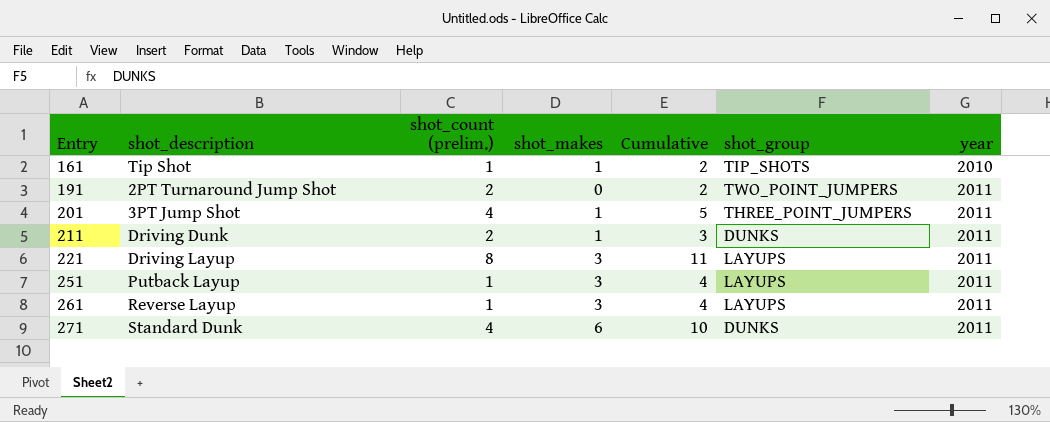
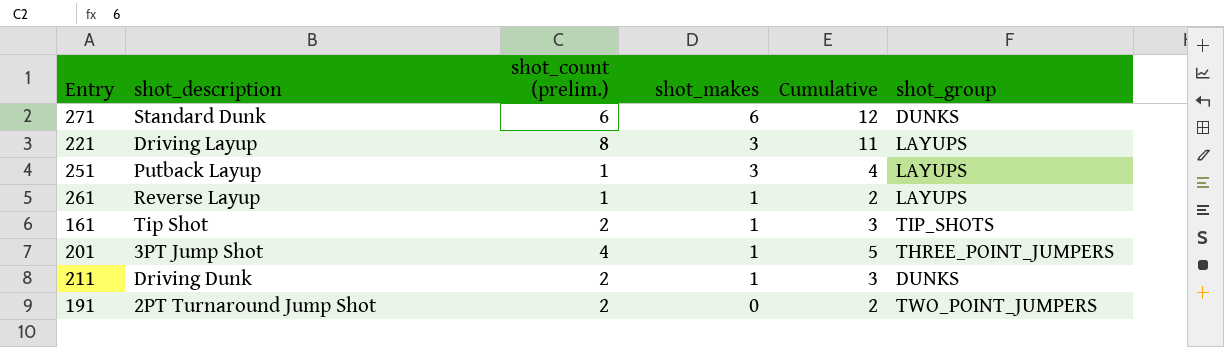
row order: Entry ascending -> shot_makes descending
column year | position: 7 -> none
271 | shot_count (prelim.): 4 -> 6
271 | Cumulative: 10 -> 12
261 | shot_makes: 3 -> 1
261 | Cumulative: 4 -> 2
161 | shot_count (prelim.): 1 -> 2
161 | Cumulative: 2 -> 3

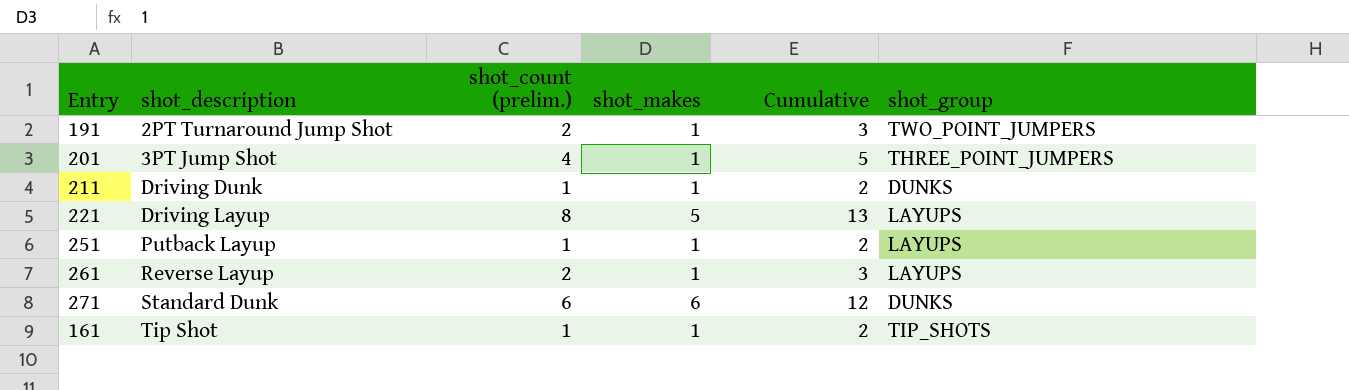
row order: shot_makes descending -> shot_description ascending
191 | shot_makes: 0 -> 1
191 | Cumulative: 2 -> 3
211 | shot_count (prelim.): 2 -> 1
211 | Cumulative: 3 -> 2
221 | shot_makes: 3 -> 5
221 | Cumulative: 11 -> 13
251 | shot_makes: 3 -> 1
251 | Cumulative: 4 -> 2
261 | shot_count (prelim.): 1 -> 2
261 | Cumulative: 2 -> 3
161 | shot_count (prelim.): 2 -> 1
161 | Cumulative: 3 -> 2

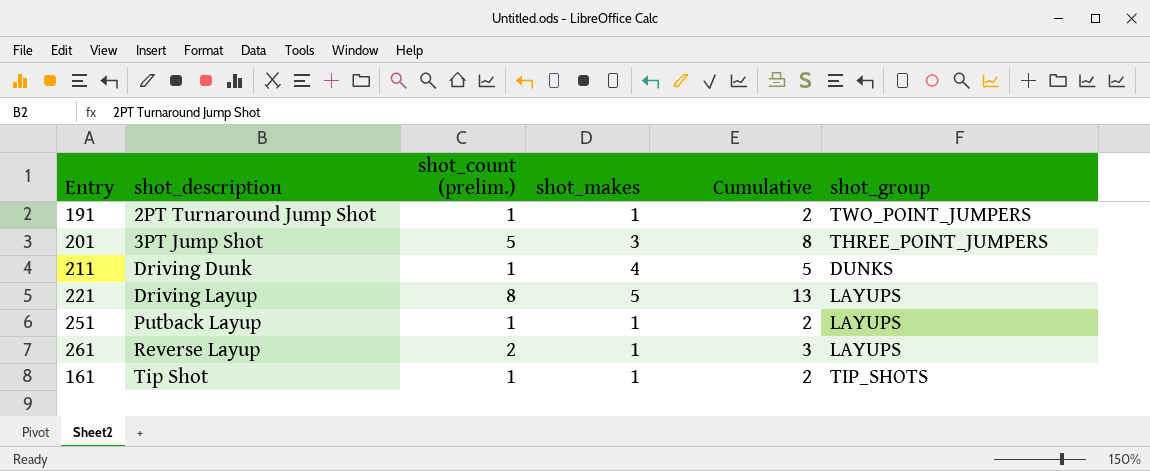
row 271: Standard Dunk | 6 | 6 | 12 | DUNKS -> none
191 | shot_count (prelim.): 2 -> 1
191 | Cumulative: 3 -> 2
201 | shot_count (prelim.): 4 -> 5
201 | shot_makes: 1 -> 3
201 | Cumulative: 5 -> 8
211 | shot_makes: 1 -> 4
211 | Cumulative: 2 -> 5

